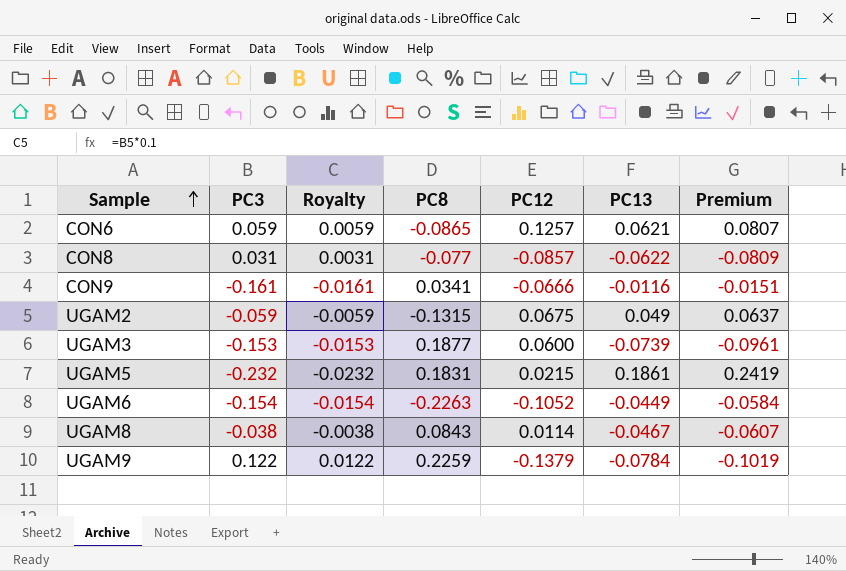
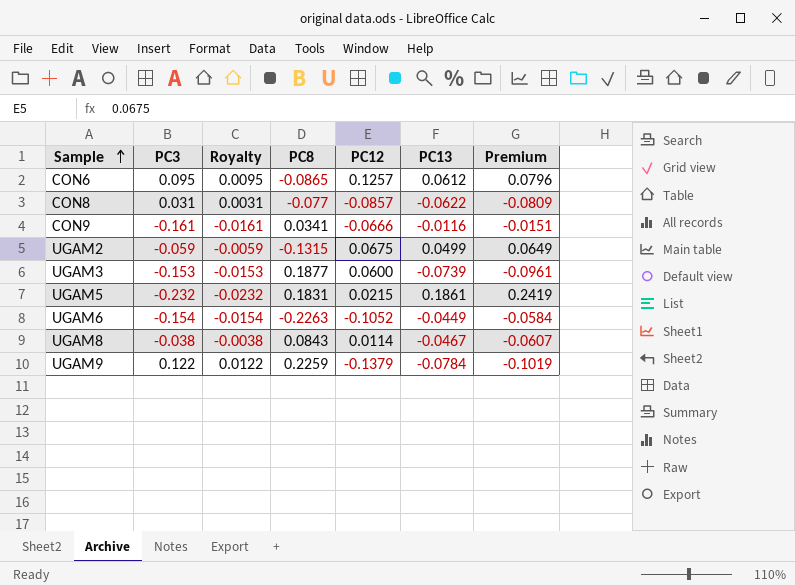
CON6 | PC3: 0.059 -> 0.095
CON6 | Royalty: 0.0059 -> 0.0095
CON6 | PC13: 0.0621 -> 0.0612
CON6 | Premium: 0.0807 -> 0.0796
UGAM2 | PC13: 0.049 -> 0.0499
UGAM2 | Premium: 0.0637 -> 0.0649

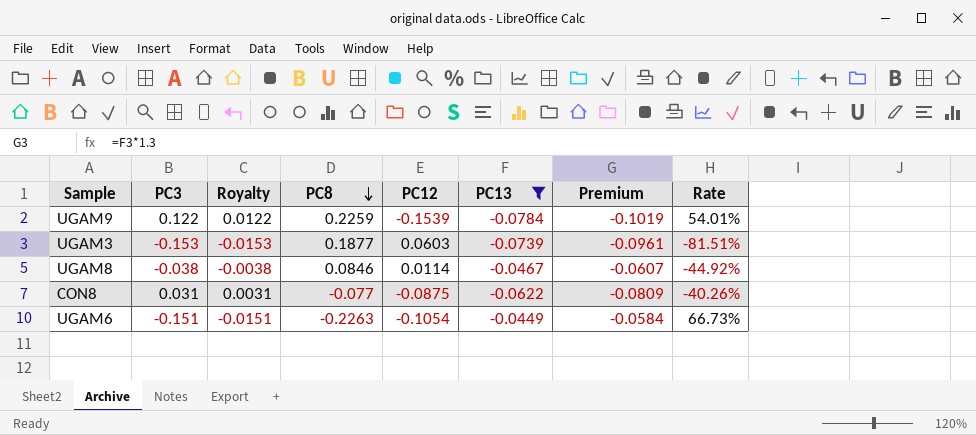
filter: none -> PC13 <= -0.0449
row order: Sample ascending -> PC8 descending
column Rate | formula: none -> [PC3] / [PC8]
UGAM9 | PC12: -0.1379 -> -0.1539
UGAM3 | PC12: 0.0600 -> 0.0603
UGAM8 | PC8: 0.0843 -> 0.0846
CON8 | PC12: -0.0857 -> -0.0875
UGAM6 | PC3: -0.154 -> -0.151
UGAM6 | Royalty: -0.0154 -> -0.0151
UGAM6 | PC12: -0.1052 -> -0.1054

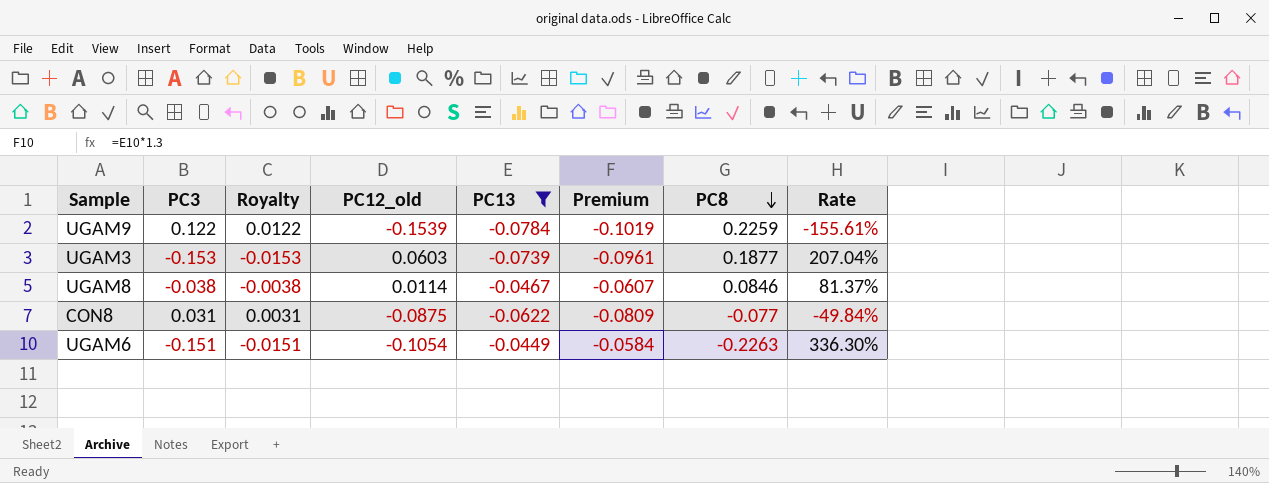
column name: PC12 -> PC12_old
column PC8 | position: 4 -> 7
column Rate | formula: [PC3] / [PC8] -> [PC3] / [PC13]

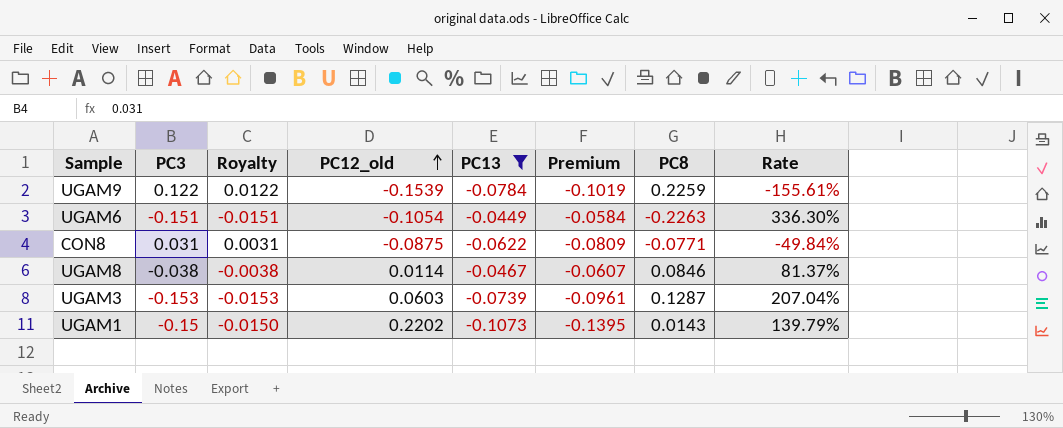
row order: PC8 descending -> PC12_old ascending
CON8 | PC8: -0.077 -> -0.0771
UGAM3 | PC8: 0.1877 -> 0.1287
row UGAM1: none -> -0.15 | -0.0150 | 0.2202 | -0.1073 | -0.1395 | 0.0143 | 139.79%

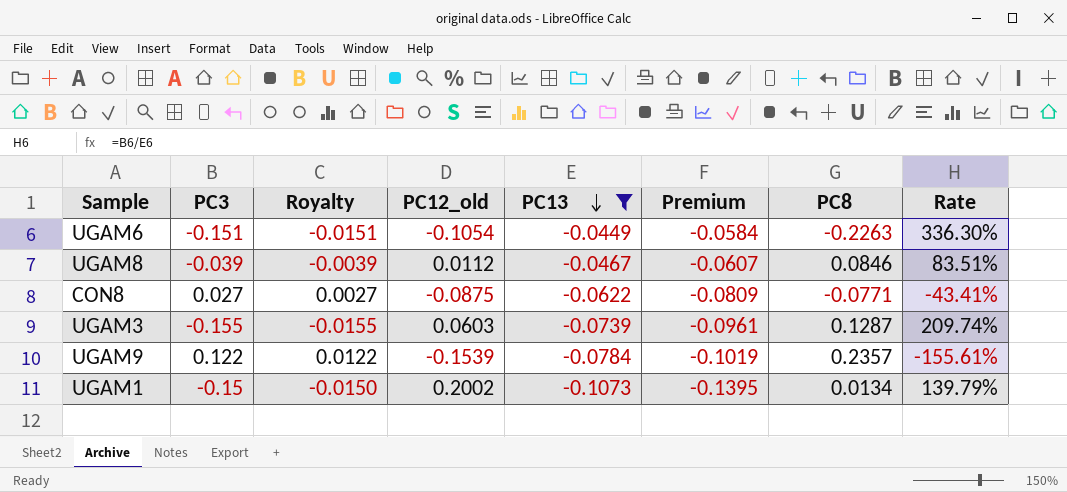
row order: PC12_old ascending -> PC13 descending
UGAM8 | PC3: -0.038 -> -0.039
UGAM8 | Royalty: -0.0038 -> -0.0039
UGAM8 | PC12_old: 0.0114 -> 0.0112
UGAM8 | Rate: 81.37% -> 83.51%
CON8 | PC3: 0.031 -> 0.027
CON8 | Royalty: 0.0031 -> 0.0027
CON8 | Rate: -49.84% -> -43.41%
UGAM3 | PC3: -0.153 -> -0.155
UGAM3 | Royalty: -0.0153 -> -0.0155
UGAM3 | Rate: 207.04% -> 209.74%
UGAM9 | PC8: 0.2259 -> 0.2357
UGAM1 | PC12_old: 0.2202 -> 0.2002
UGAM1 | PC8: 0.0143 -> 0.0134

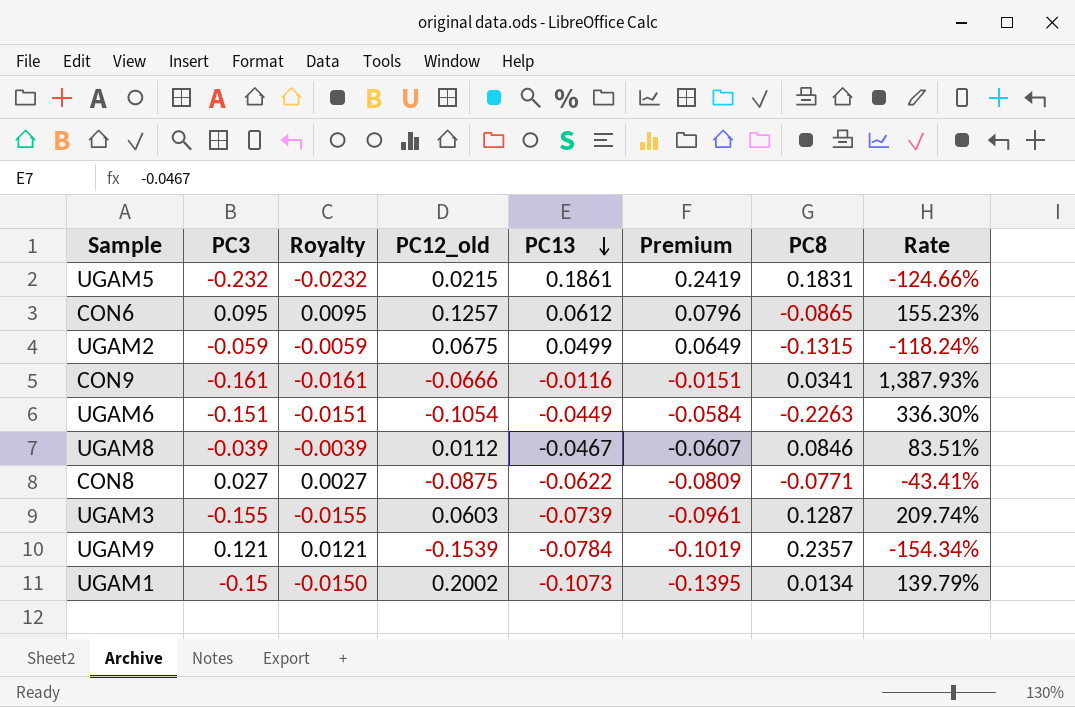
filter: PC13 <= -0.0449 -> none
UGAM9 | PC3: 0.122 -> 0.121
UGAM9 | Royalty: 0.0122 -> 0.0121
UGAM9 | Rate: -155.61% -> -154.34%

